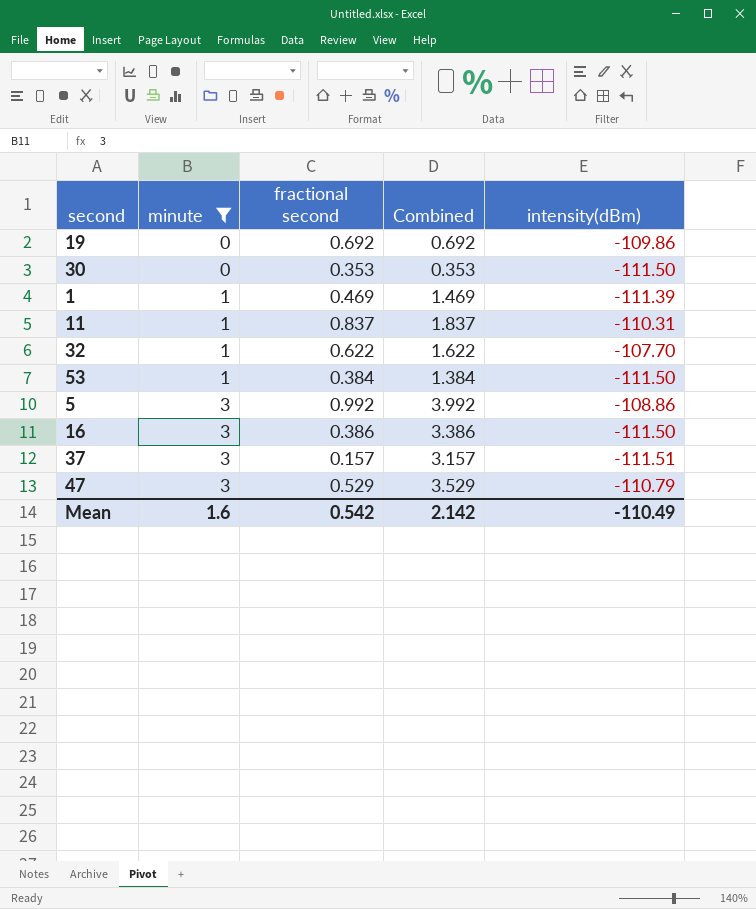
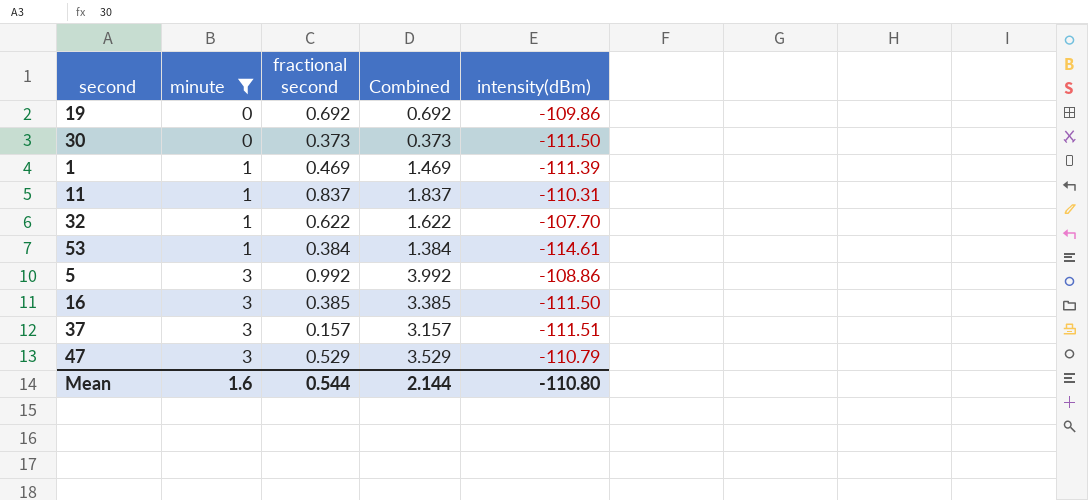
30 | fractional second: 0.353 -> 0.373
30 | Combined: 0.353 -> 0.373
53 | intensity(dBm): -111.50 -> -114.61
16 | fractional second: 0.386 -> 0.385
16 | Combined: 3.386 -> 3.385
Mean | fractional second: 0.542 -> 0.544
Mean | Combined: 2.142 -> 2.144
Mean | intensity(dBm): -110.49 -> -110.80

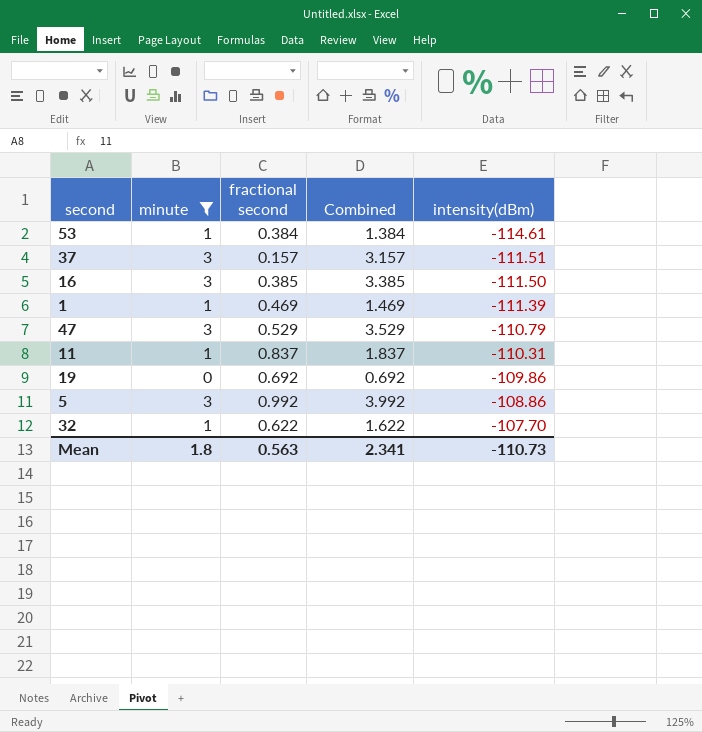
row order: minute ascending -> intensity(dBm) ascending
row 30: 0 | 0.373 | 0.373 | -111.50 -> none
Mean | minute: 1.6 -> 1.8
Mean | fractional second: 0.544 -> 0.563
Mean | Combined: 2.144 -> 2.341
Mean | intensity(dBm): -110.80 -> -110.73

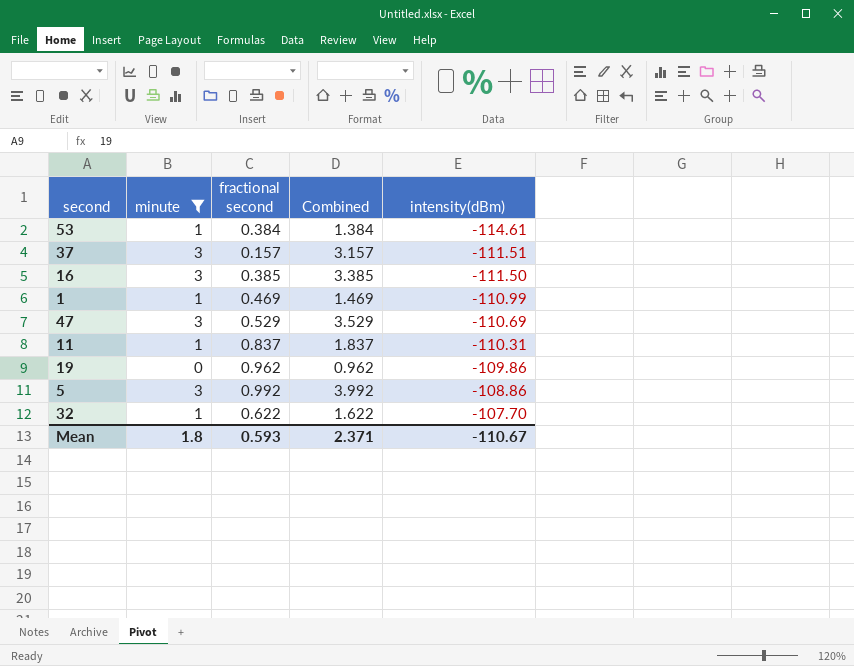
1 | intensity(dBm): -111.39 -> -110.99
47 | intensity(dBm): -110.79 -> -110.69
19 | fractional second: 0.692 -> 0.962
19 | Combined: 0.692 -> 0.962
Mean | fractional second: 0.563 -> 0.593
Mean | Combined: 2.341 -> 2.371
Mean | intensity(dBm): -110.73 -> -110.67

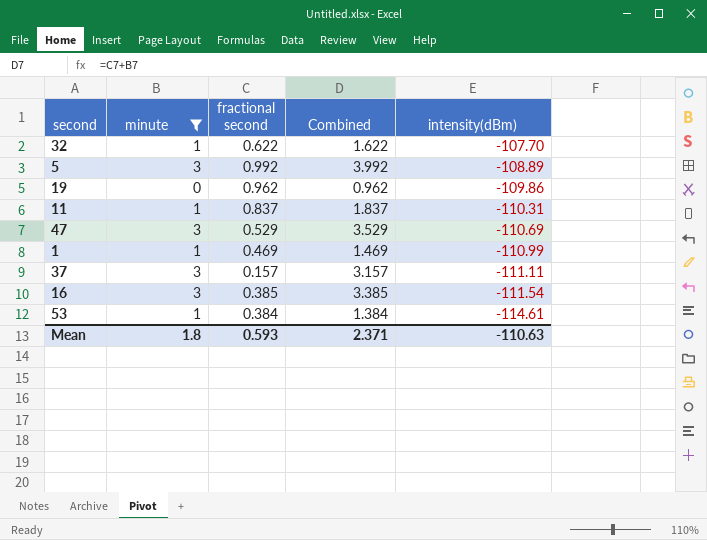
row order: intensity(dBm) ascending -> intensity(dBm) descending
5 | intensity(dBm): -108.86 -> -108.89
37 | intensity(dBm): -111.51 -> -111.11
16 | intensity(dBm): -111.50 -> -111.54
Mean | intensity(dBm): -110.67 -> -110.63

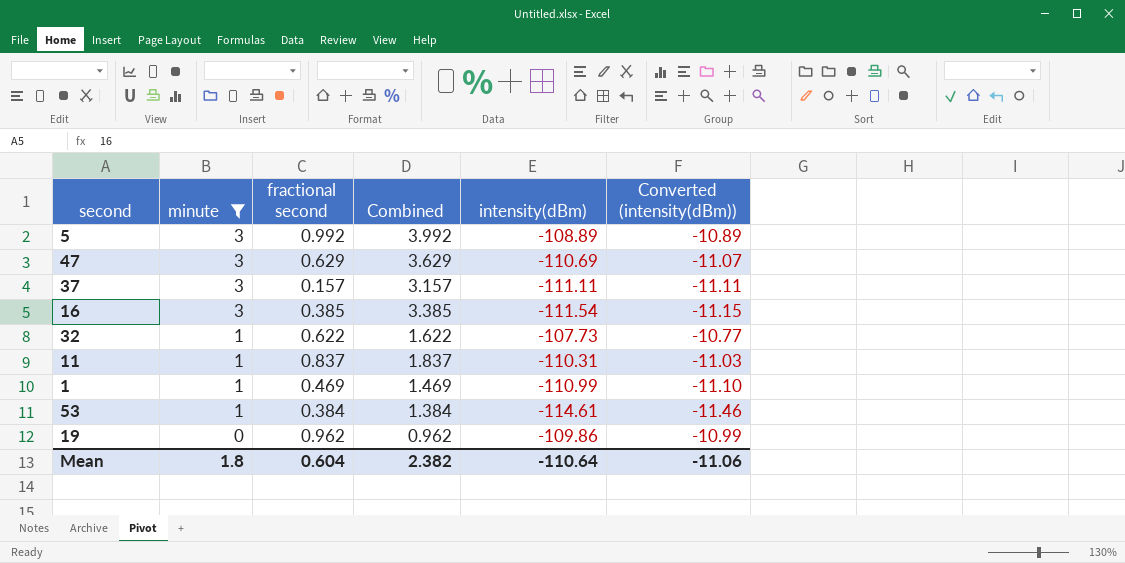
row order: intensity(dBm) descending -> minute descending
column Converted (intensity(dBm)) | formula: none -> [intensity(dBm)] * 0.1
47 | fractional second: 0.529 -> 0.629
47 | Combined: 3.529 -> 3.629
32 | intensity(dBm): -107.70 -> -107.73
Mean | fractional second: 0.593 -> 0.604
Mean | Combined: 2.371 -> 2.382
Mean | intensity(dBm): -110.63 -> -110.64

